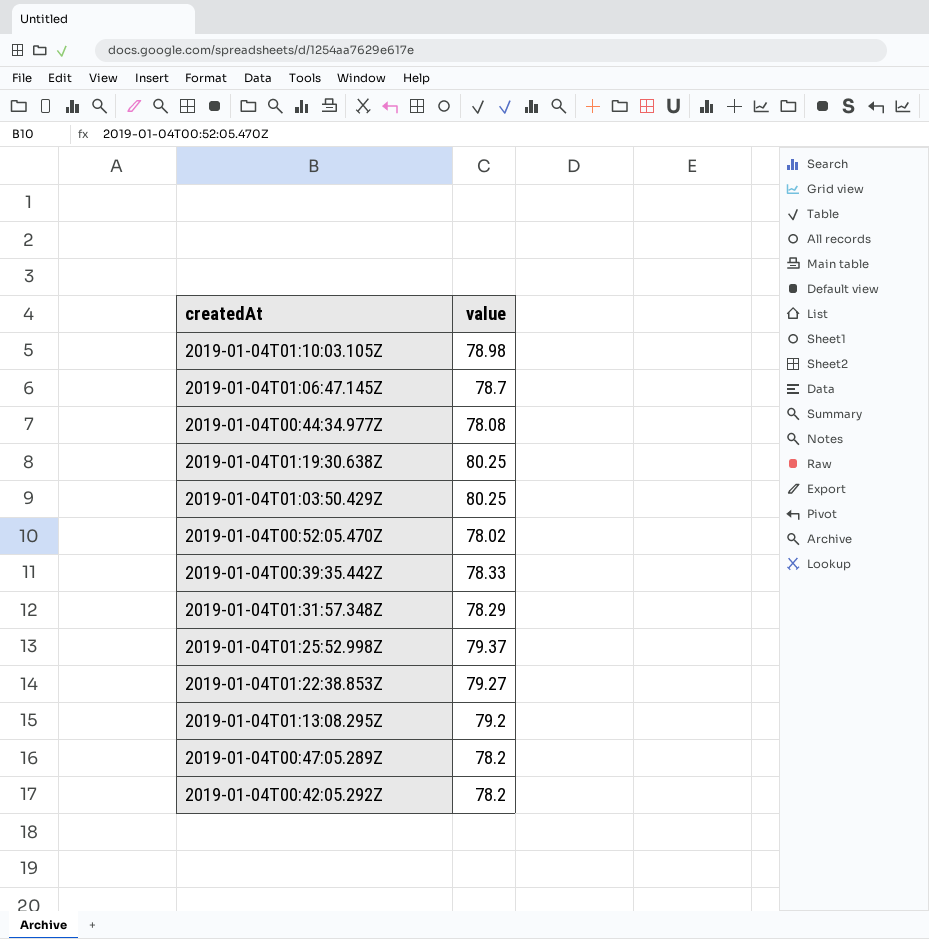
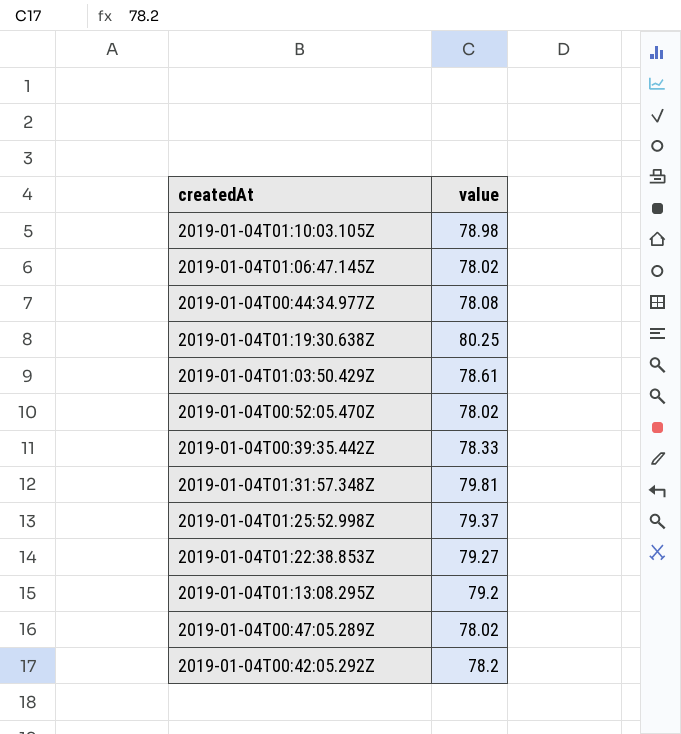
2019-01-04T01:06:47.145Z | value: 78.7 -> 78.02
2019-01-04T01:03:50.429Z | value: 80.25 -> 78.61
2019-01-04T01:31:57.348Z | value: 78.29 -> 79.81
2019-01-04T00:47:05.289Z | value: 78.2 -> 78.02

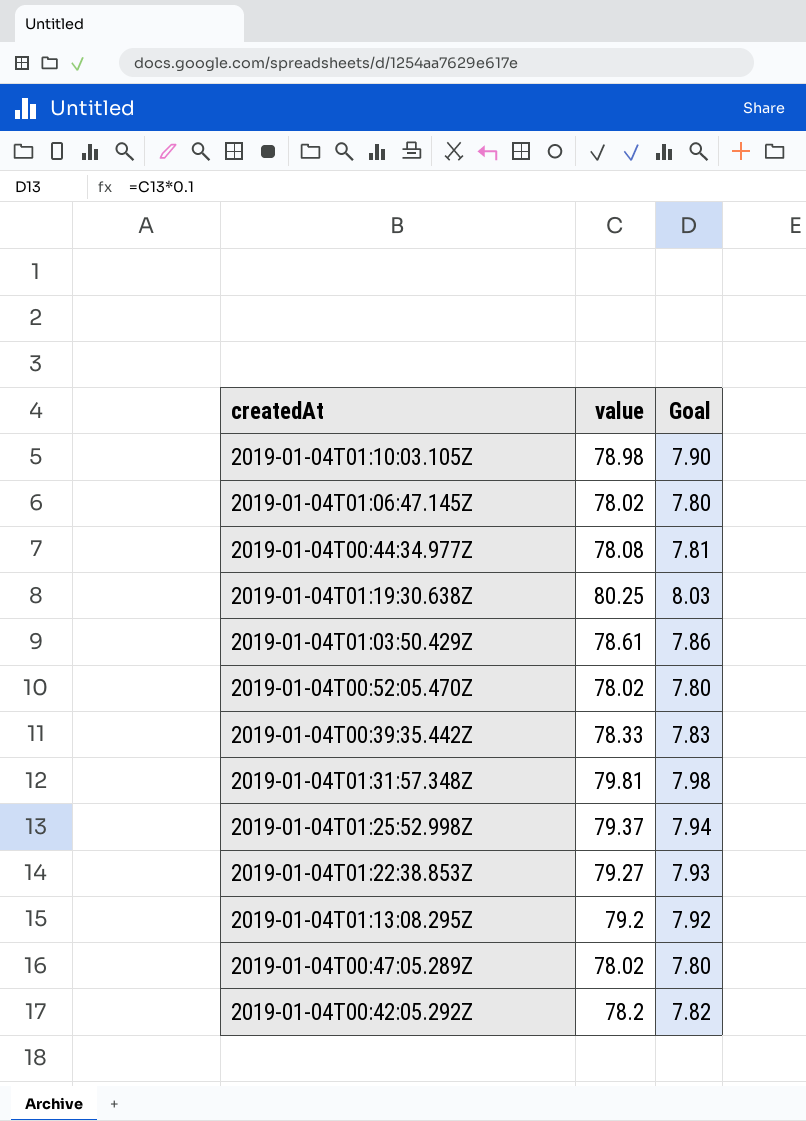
column Goal | formula: none -> [value] * 0.1

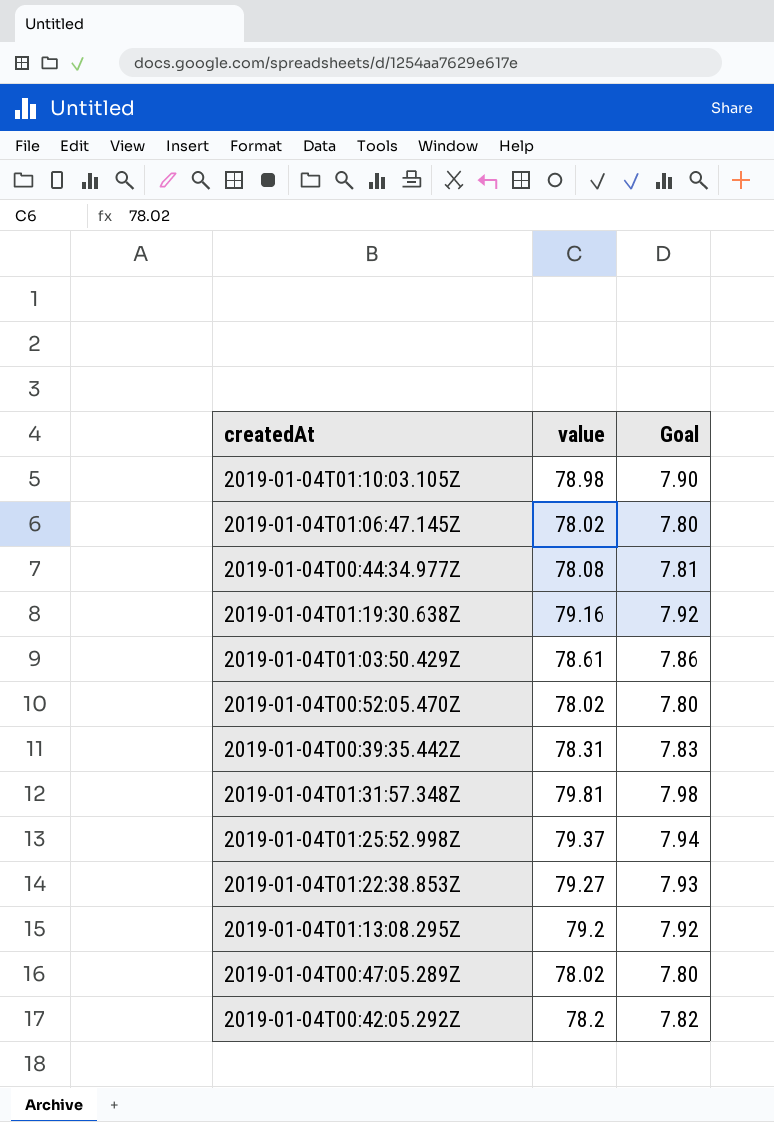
2019-01-04T01:19:30.638Z | value: 80.25 -> 79.16
2019-01-04T01:19:30.638Z | Goal: 8.03 -> 7.92
2019-01-04T00:39:35.442Z | value: 78.33 -> 78.31

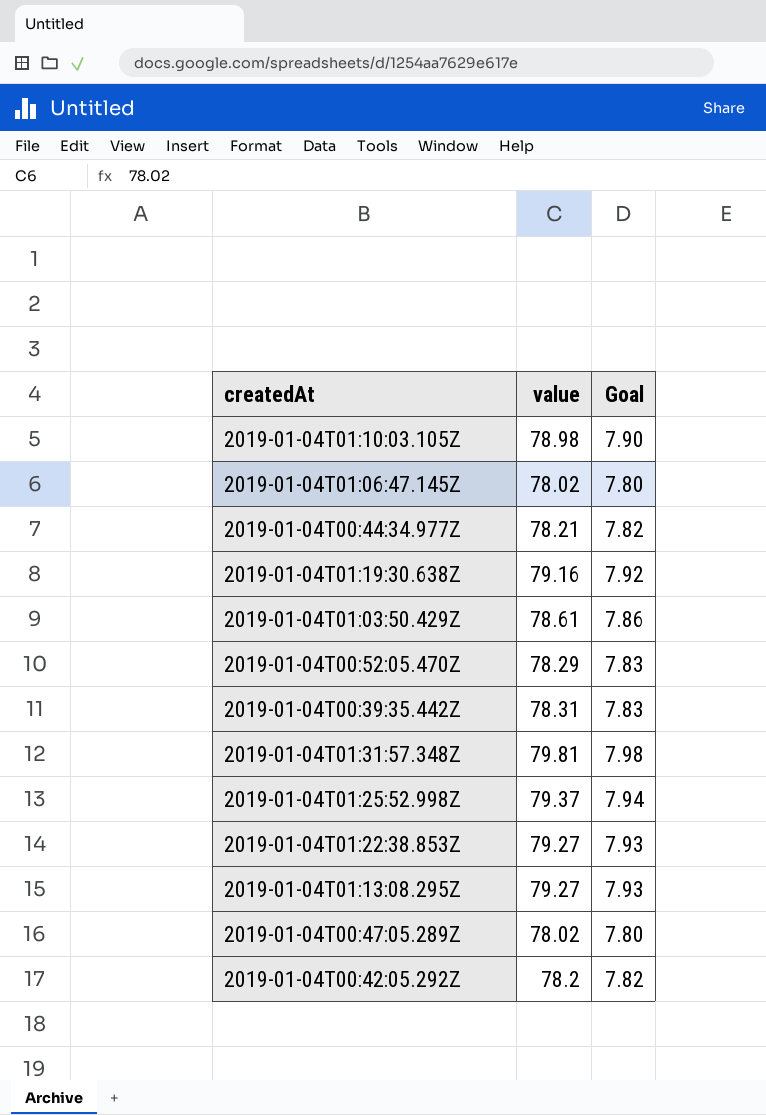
2019-01-04T00:44:34.977Z | value: 78.08 -> 78.21
2019-01-04T00:44:34.977Z | Goal: 7.81 -> 7.82
2019-01-04T00:52:05.470Z | value: 78.02 -> 78.29
2019-01-04T00:52:05.470Z | Goal: 7.80 -> 7.83
2019-01-04T01:13:08.295Z | value: 79.2 -> 79.27
2019-01-04T01:13:08.295Z | Goal: 7.92 -> 7.93

